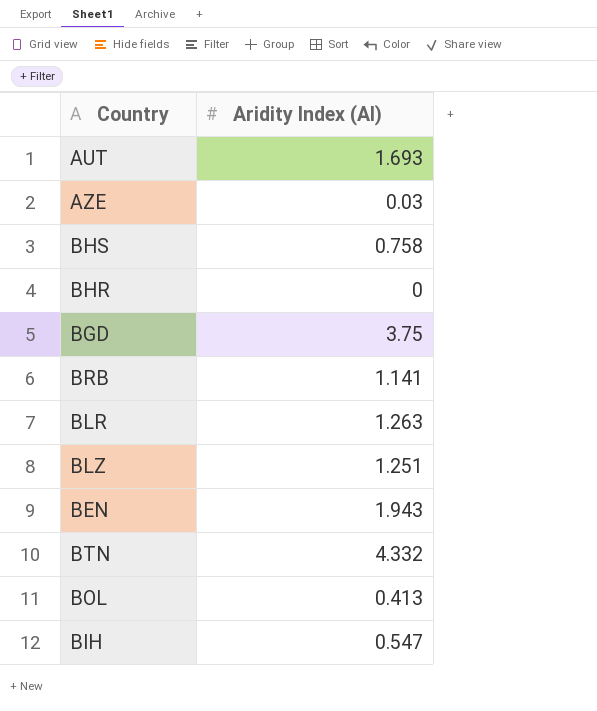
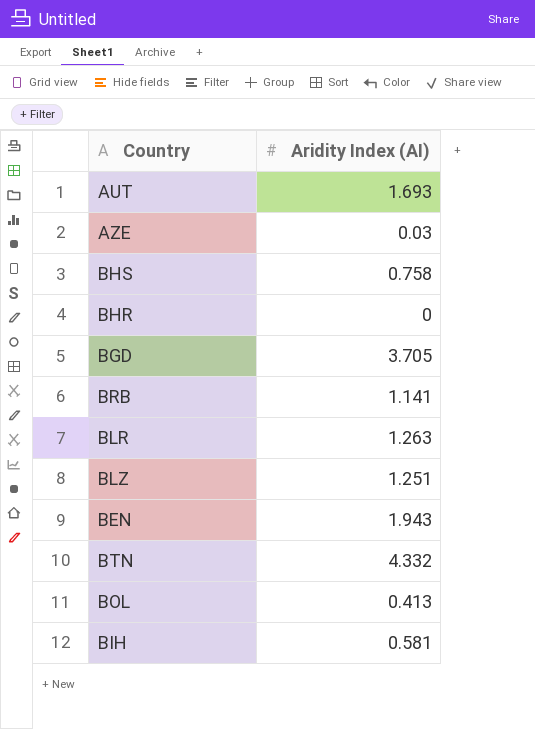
BGD | Aridity Index (AI): 3.75 -> 3.705
BIH | Aridity Index (AI): 0.547 -> 0.581

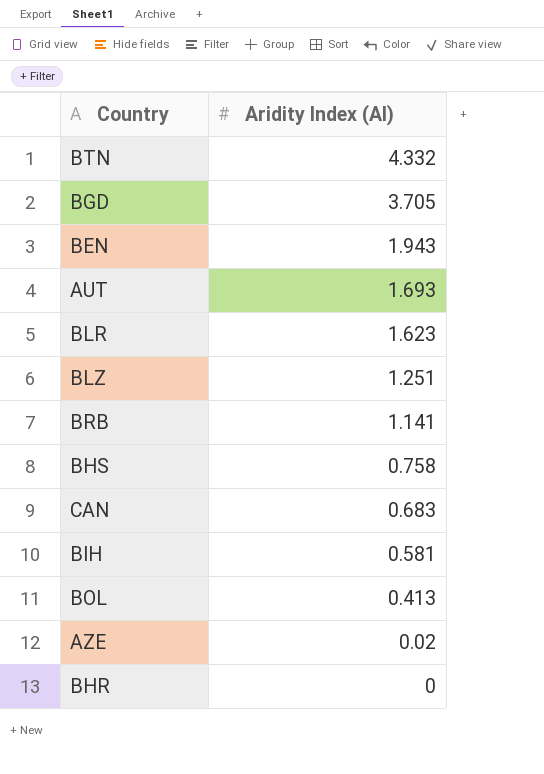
row order: none -> Aridity Index (AI) descending
BLR | Aridity Index (AI): 1.263 -> 1.623
row CAN: none -> 0.683
AZE | Aridity Index (AI): 0.03 -> 0.02

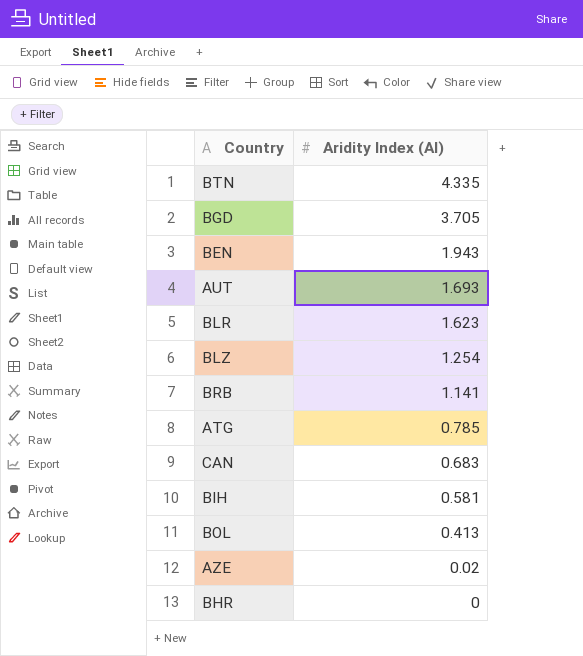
row BHS: 0.758 -> none
BTN | Aridity Index (AI): 4.332 -> 4.335
BLZ | Aridity Index (AI): 1.251 -> 1.254
row ATG: none -> 0.785

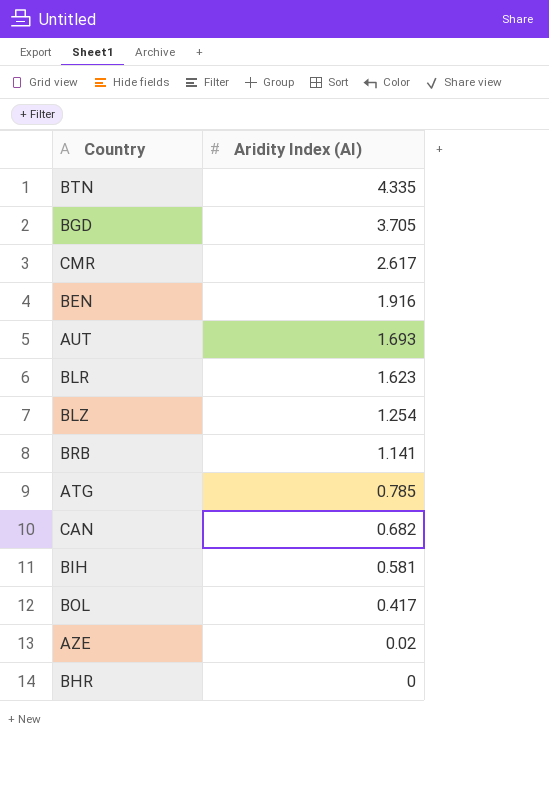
row CMR: none -> 2.617
BEN | Aridity Index (AI): 1.943 -> 1.916
CAN | Aridity Index (AI): 0.683 -> 0.682
BOL | Aridity Index (AI): 0.413 -> 0.417

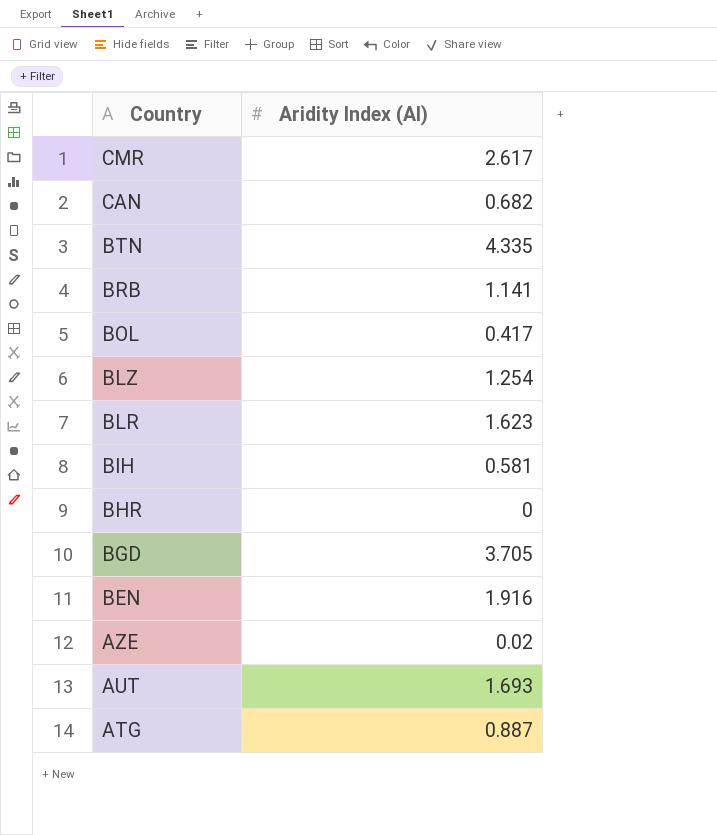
row order: Aridity Index (AI) descending -> Country descending
ATG | Aridity Index (AI): 0.785 -> 0.887

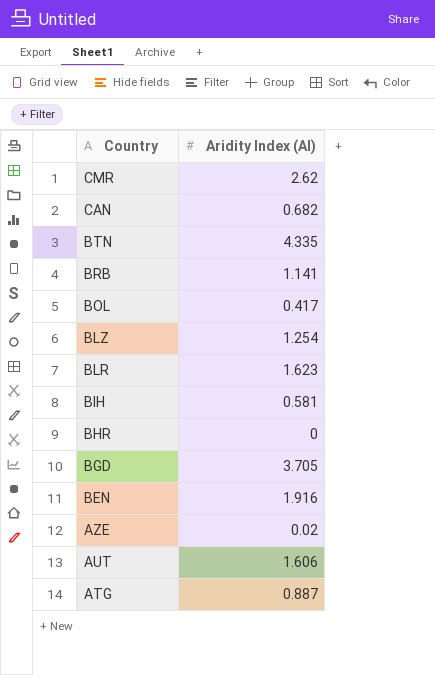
CMR | Aridity Index (AI): 2.617 -> 2.62
AUT | Aridity Index (AI): 1.693 -> 1.606

